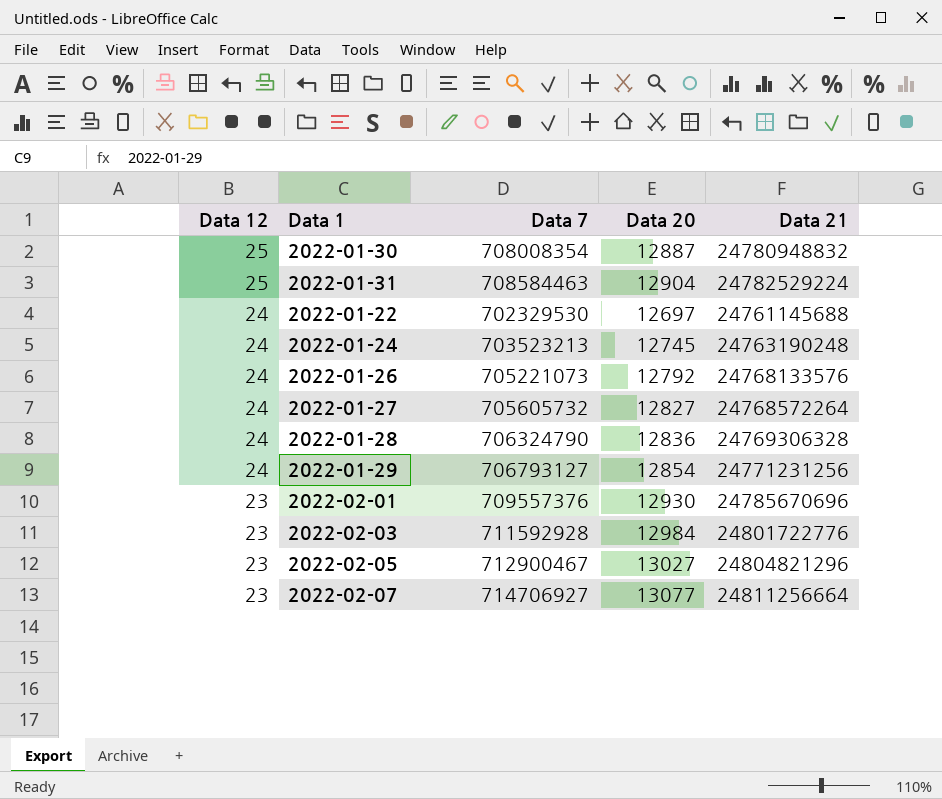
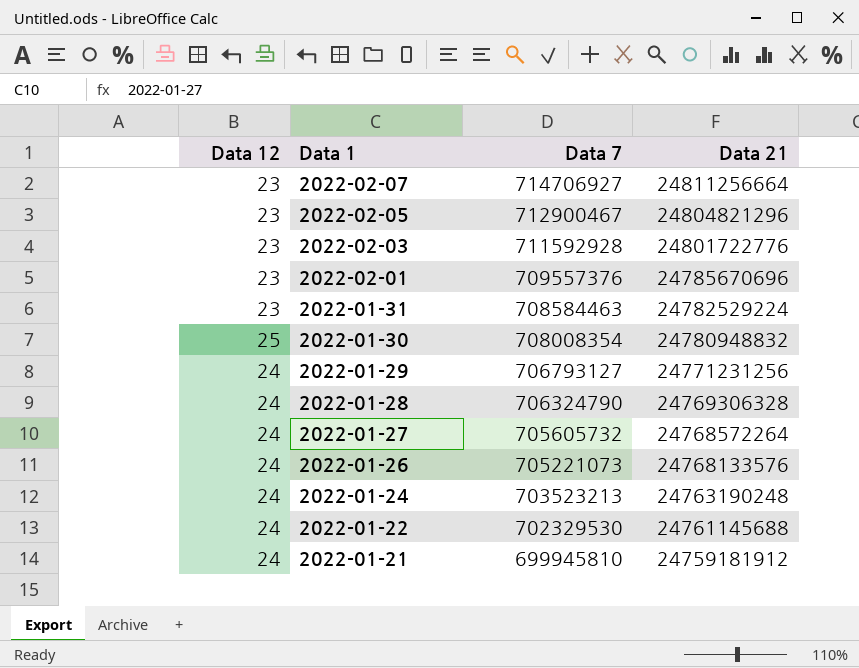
row order: Data 12 descending -> Data 1 descending
column Data 20 | position: 4 -> none
2022-01-31 | Data 12: 25 -> 23
row 2022-01-21: none -> 24 | 699945810 | 24759181912

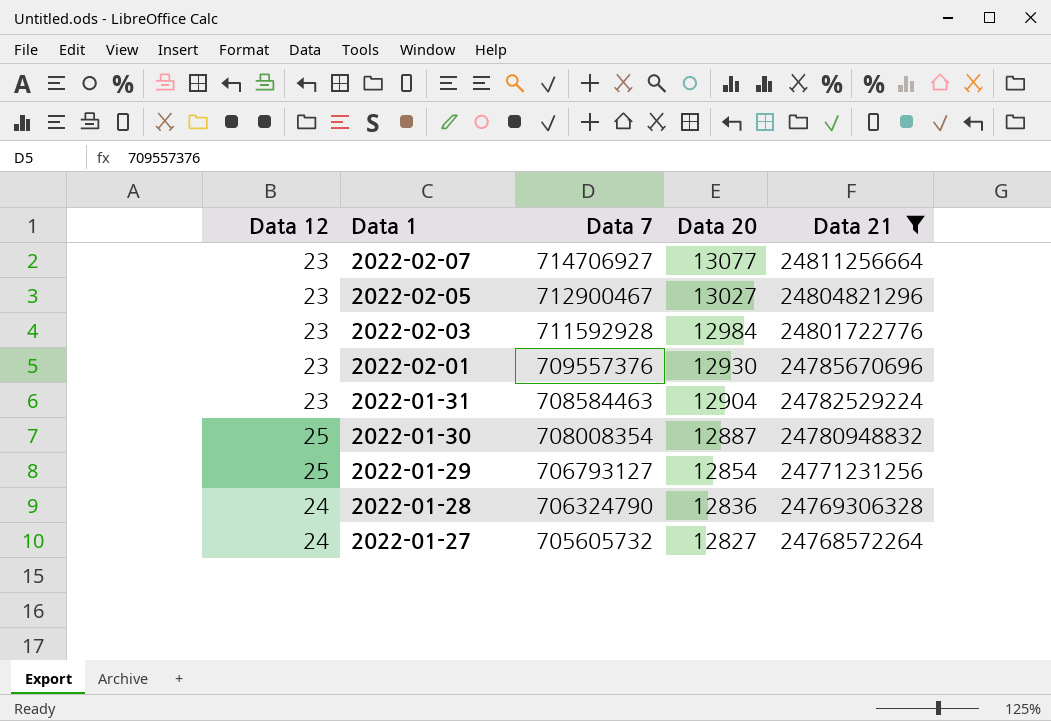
filter: none -> Data 21 >= 24768572264
column Data 20 | position: none -> 4
2022-01-29 | Data 12: 24 -> 25

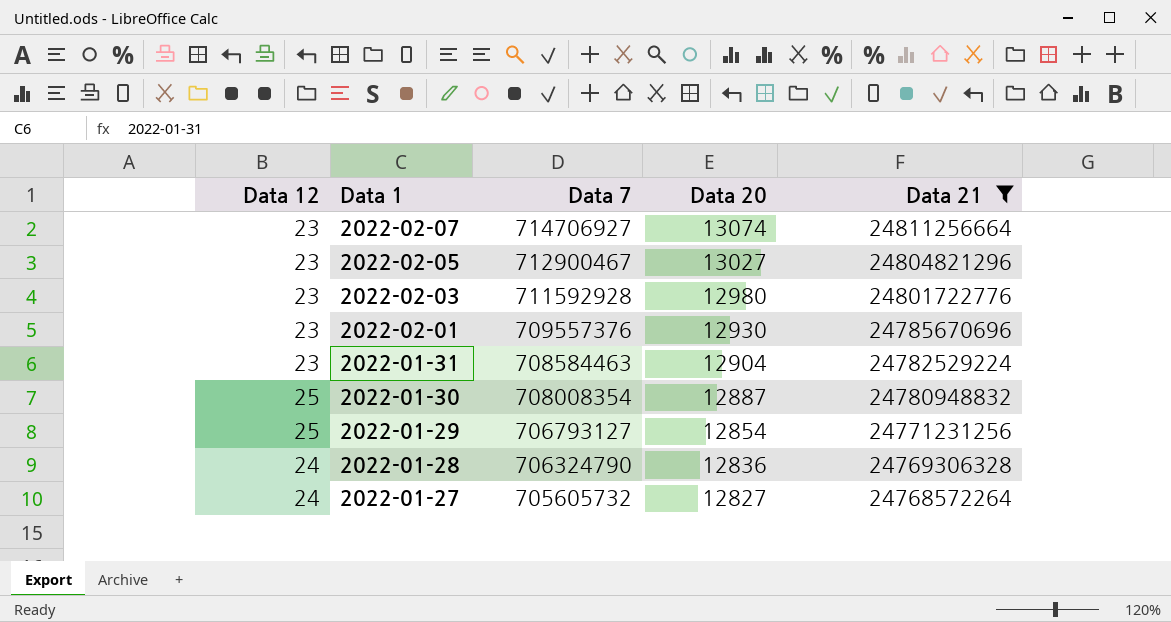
2022-02-07 | Data 20: 13077 -> 13074
2022-02-03 | Data 20: 12984 -> 12980

